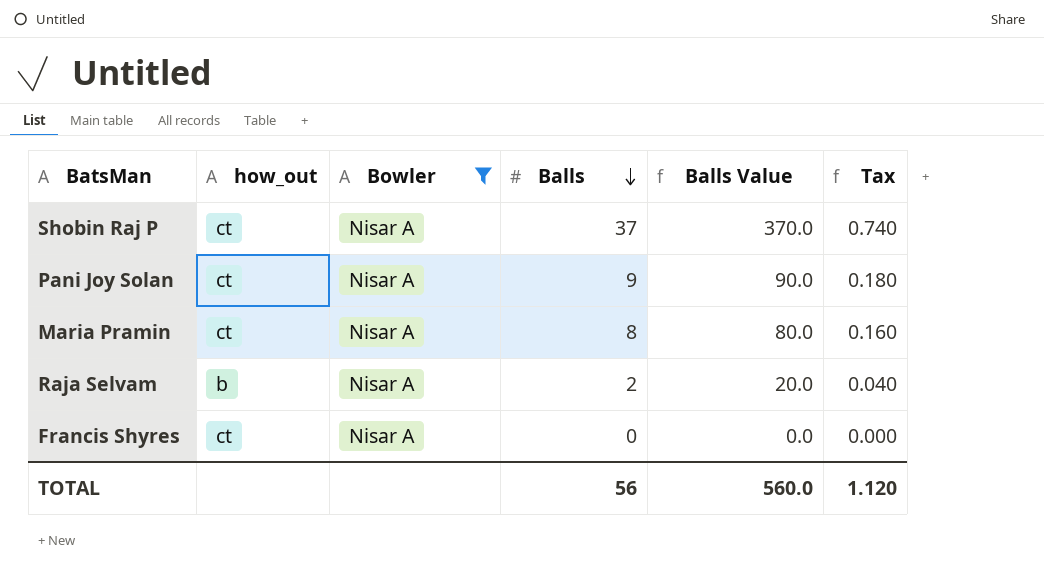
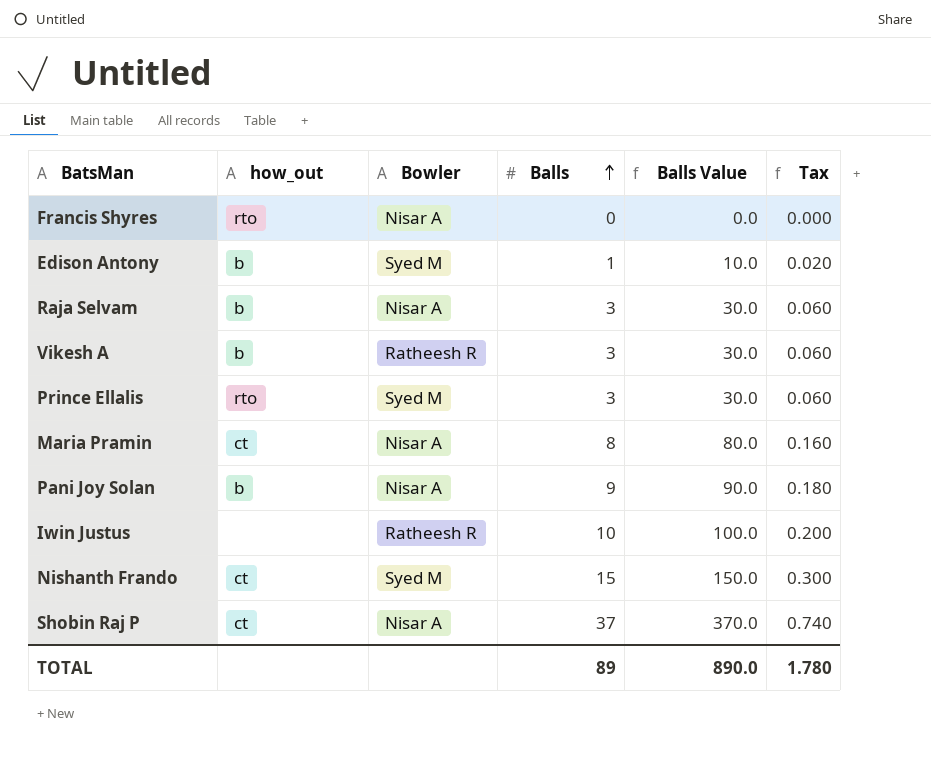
filter: Bowler = Nisar A -> none
row order: Balls descending -> Balls ascending
Francis Shyres | how_out: ct -> rto
Raja Selvam | Balls: 2 -> 3
Raja Selvam | Balls Value: 20.0 -> 30.0
Raja Selvam | Tax: 0.040 -> 0.060
Pani Joy Solan | how_out: ct -> b
TOTAL | Balls: 56 -> 89
TOTAL | Balls Value: 560.0 -> 890.0
TOTAL | Tax: 1.120 -> 1.780

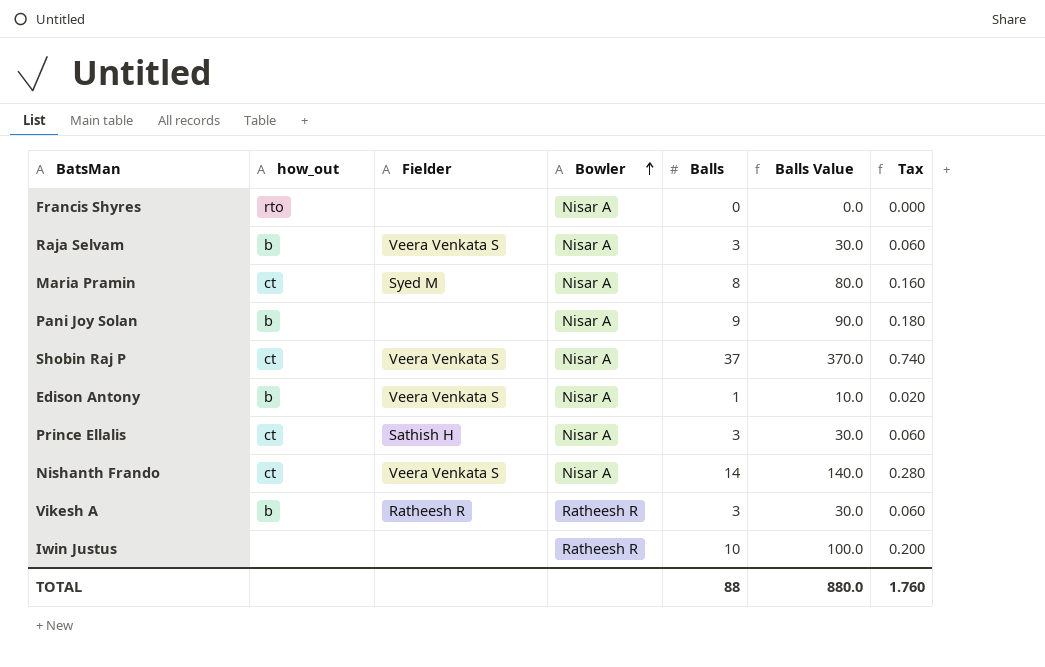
row order: Balls ascending -> Bowler ascending
column Fielder | position: none -> 3
Edison Antony | Bowler: Syed M -> Nisar A
Prince Ellalis | how_out: rto -> ct
Prince Ellalis | Bowler: Syed M -> Nisar A
Nishanth Frando | Bowler: Syed M -> Nisar A
Nishanth Frando | Balls: 15 -> 14
Nishanth Frando | Balls Value: 150.0 -> 140.0
Nishanth Frando | Tax: 0.300 -> 0.280
TOTAL | Balls: 89 -> 88
TOTAL | Balls Value: 890.0 -> 880.0
TOTAL | Tax: 1.780 -> 1.760

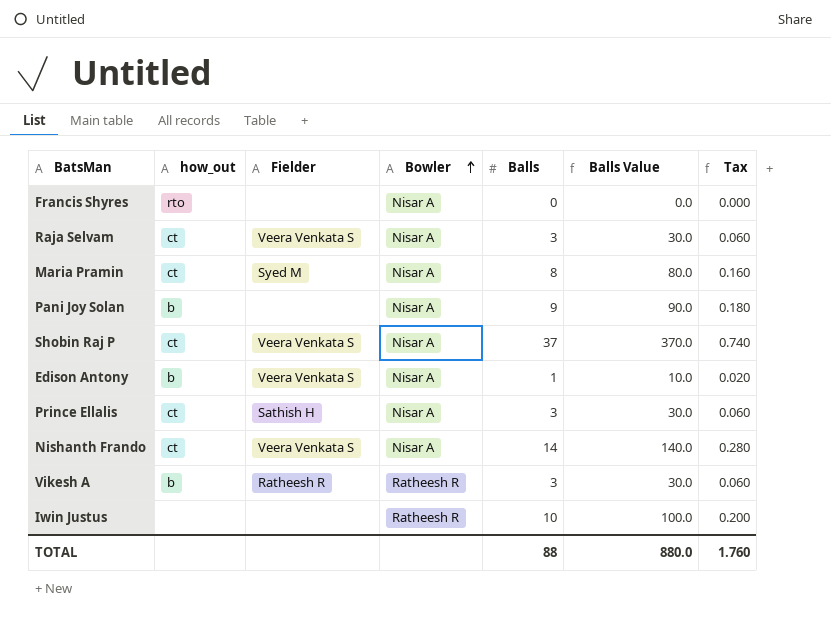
Raja Selvam | how_out: b -> ct

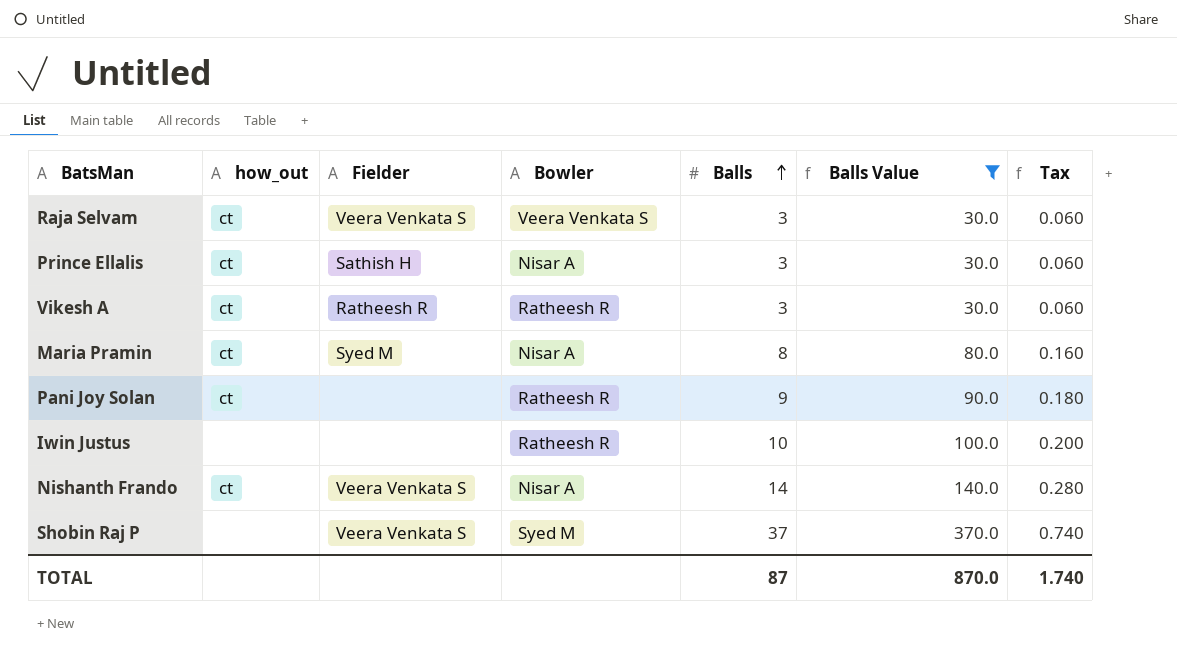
filter: none -> Balls Value >= 30.0
row order: Bowler ascending -> Balls ascending
Raja Selvam | Bowler: Nisar A -> Veera Venkata S
Vikesh A | how_out: b -> ct
Pani Joy Solan | how_out: b -> ct
Pani Joy Solan | Bowler: Nisar A -> Ratheesh R
Shobin Raj P | how_out: ct -> none
Shobin Raj P | Bowler: Nisar A -> Syed M
TOTAL | Balls: 88 -> 87
TOTAL | Balls Value: 880.0 -> 870.0
TOTAL | Tax: 1.760 -> 1.740

